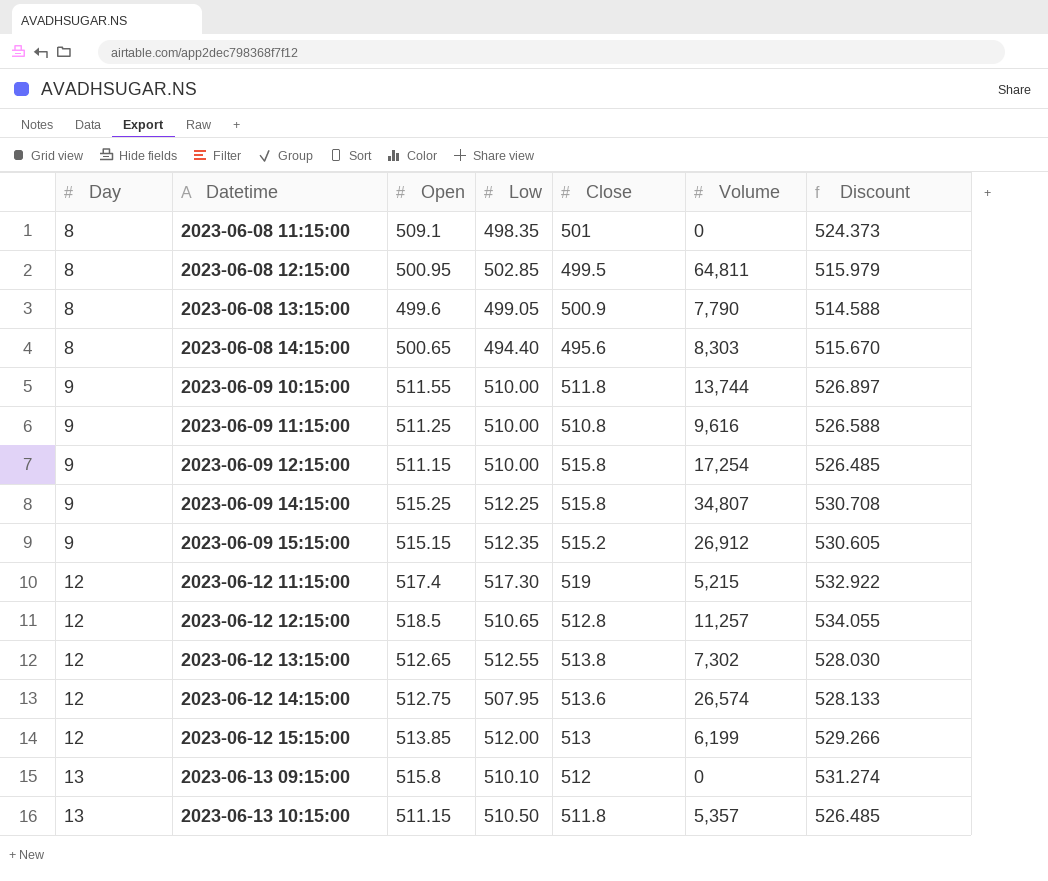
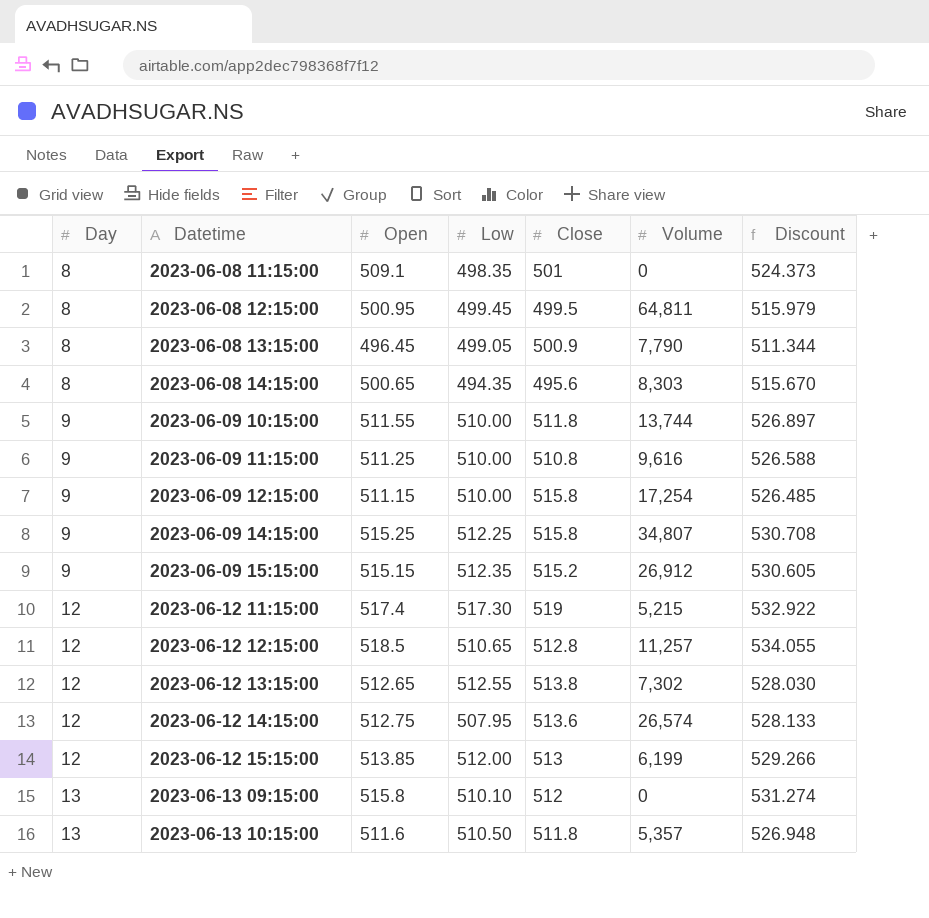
2023-06-08 12:15:00 | Low: 502.85 -> 499.45
2023-06-08 13:15:00 | Open: 499.6 -> 496.45
2023-06-08 13:15:00 | Discount: 514.588 -> 511.344
2023-06-08 14:15:00 | Low: 494.40 -> 494.35
2023-06-13 10:15:00 | Open: 511.15 -> 511.6
2023-06-13 10:15:00 | Discount: 526.485 -> 526.948

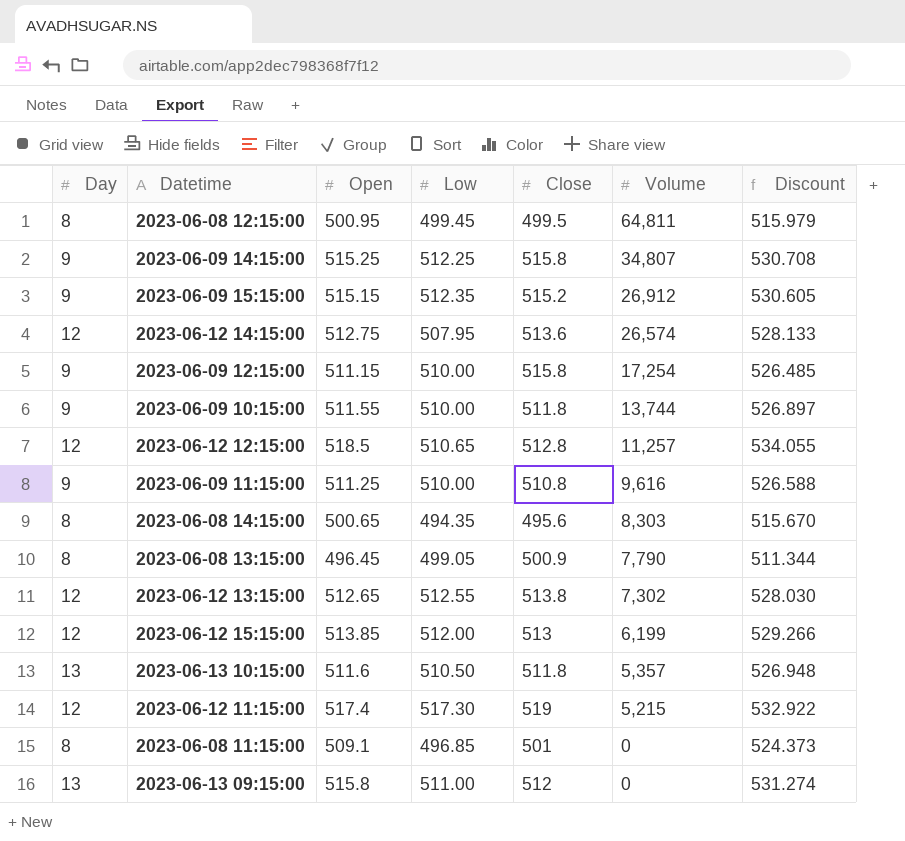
row order: Day ascending -> Volume descending
2023-06-08 11:15:00 | Low: 498.35 -> 496.85
2023-06-13 09:15:00 | Low: 510.10 -> 511.00

